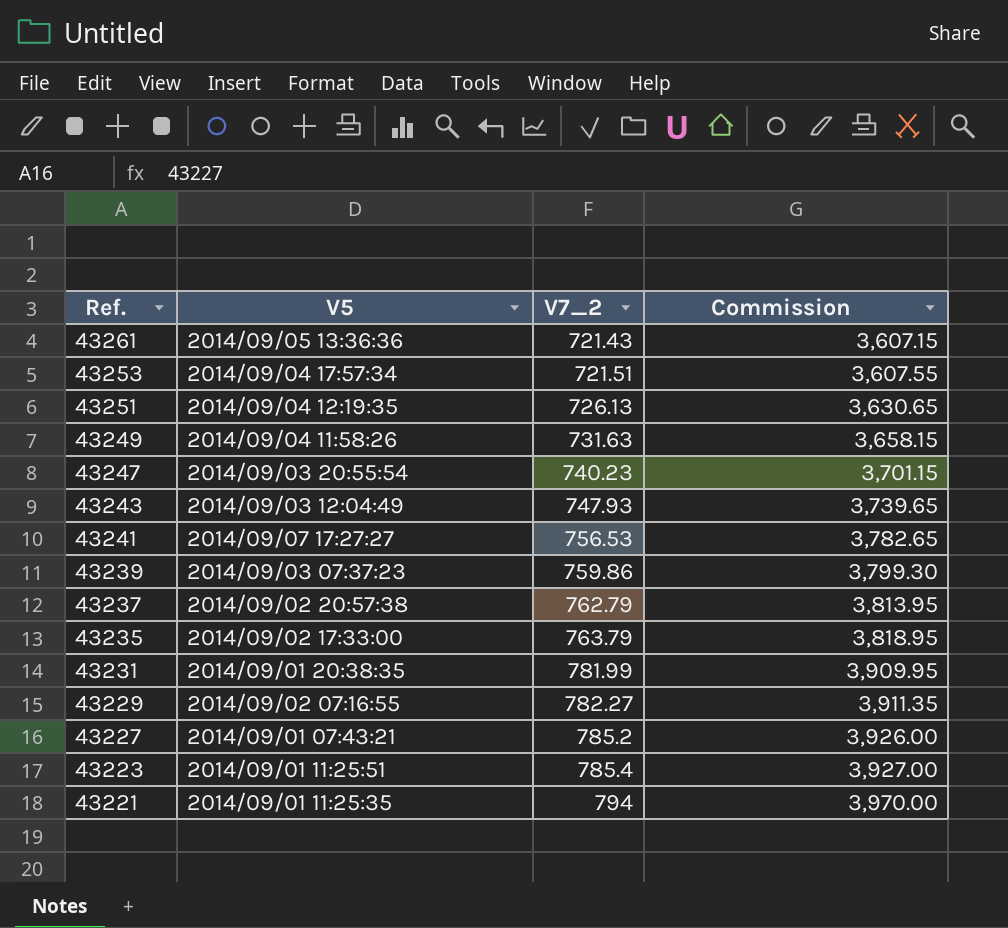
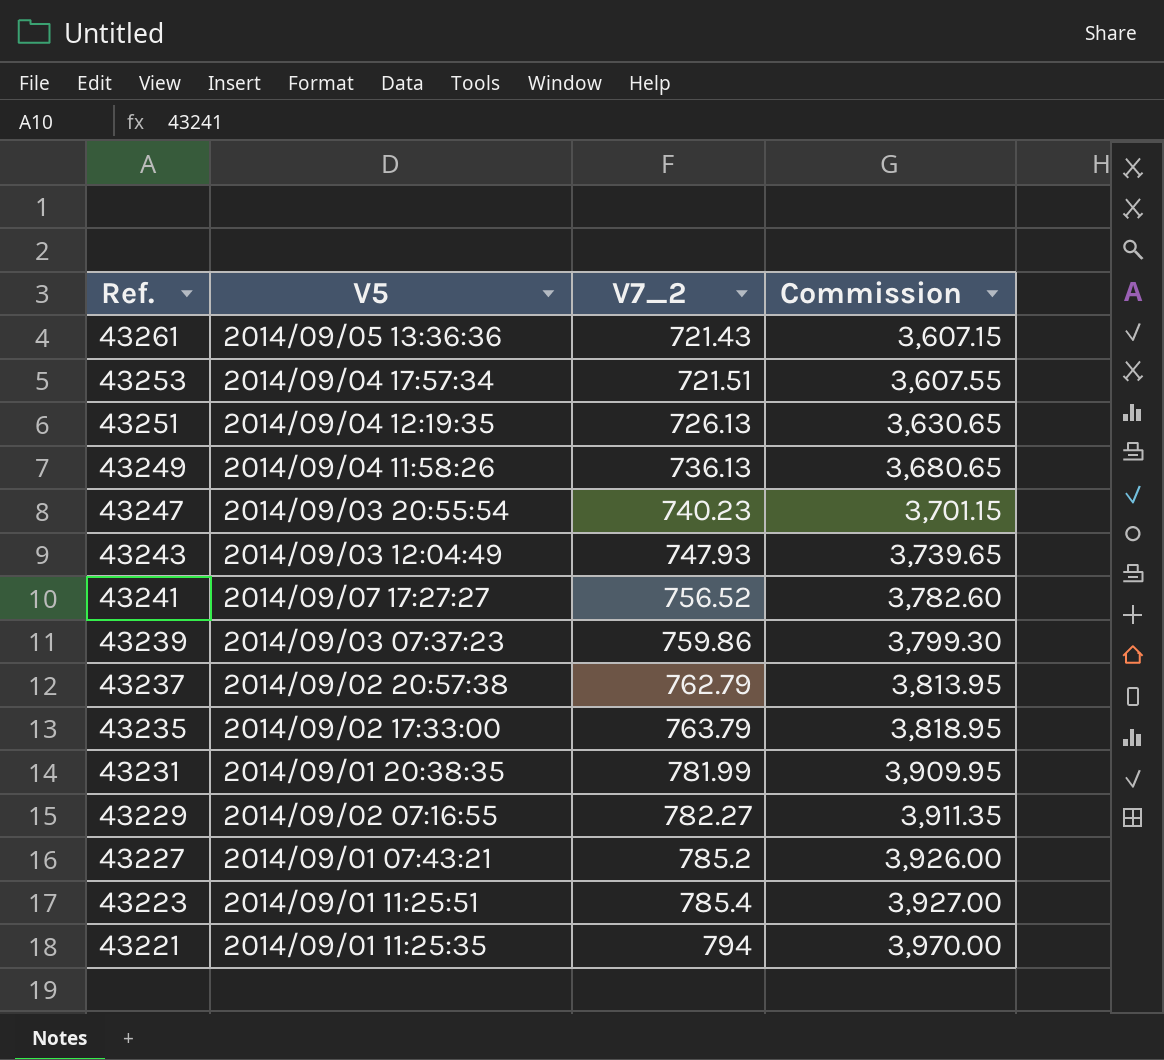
43249 | V7_2: 731.63 -> 736.13
43249 | Commission: 3,658.15 -> 3,680.65
43241 | V7_2: 756.53 -> 756.52
43241 | Commission: 3,782.65 -> 3,782.60

